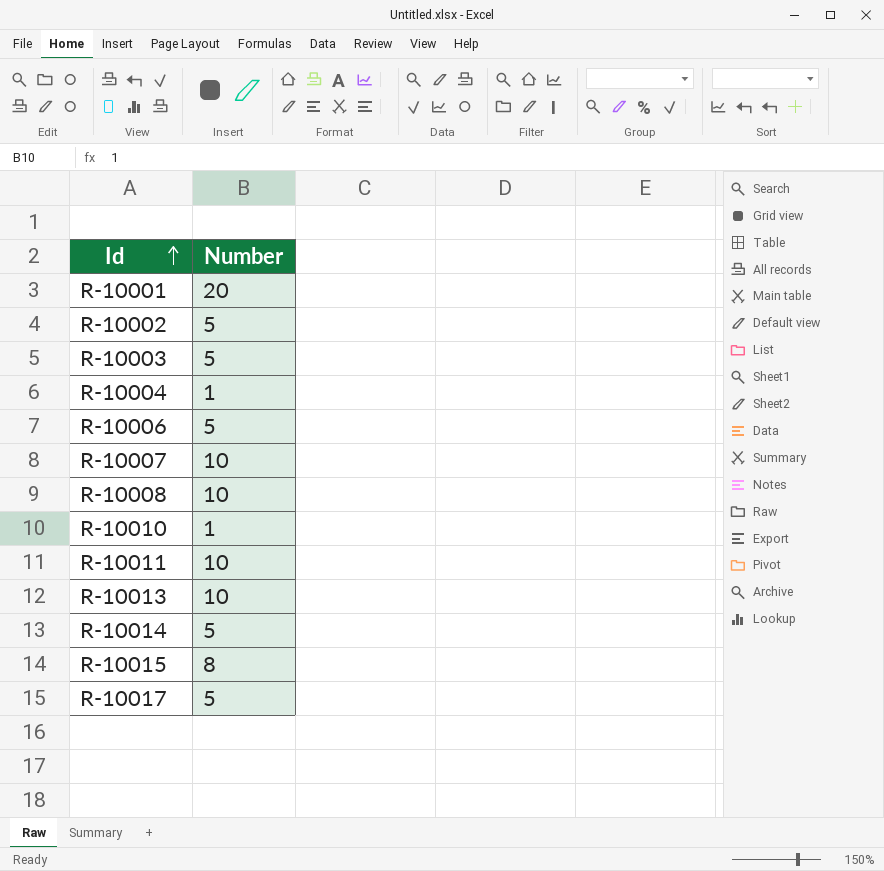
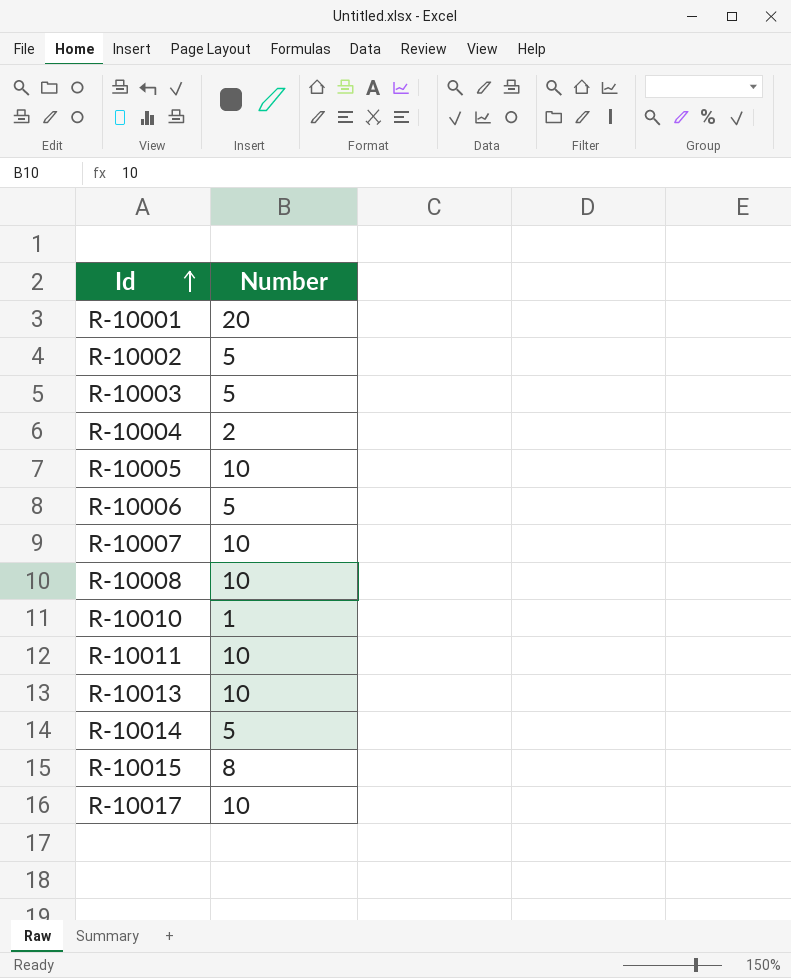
R-10004 | Number: 1 -> 2
row R-10005: none -> 10
R-10017 | Number: 5 -> 10

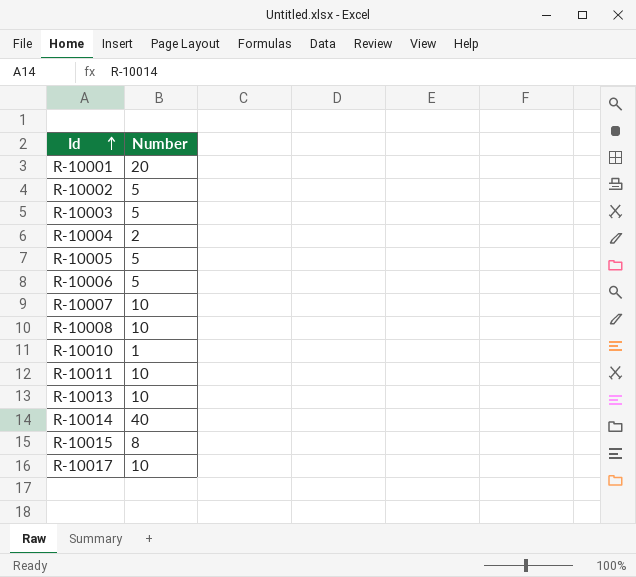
R-10005 | Number: 10 -> 5
R-10014 | Number: 5 -> 40

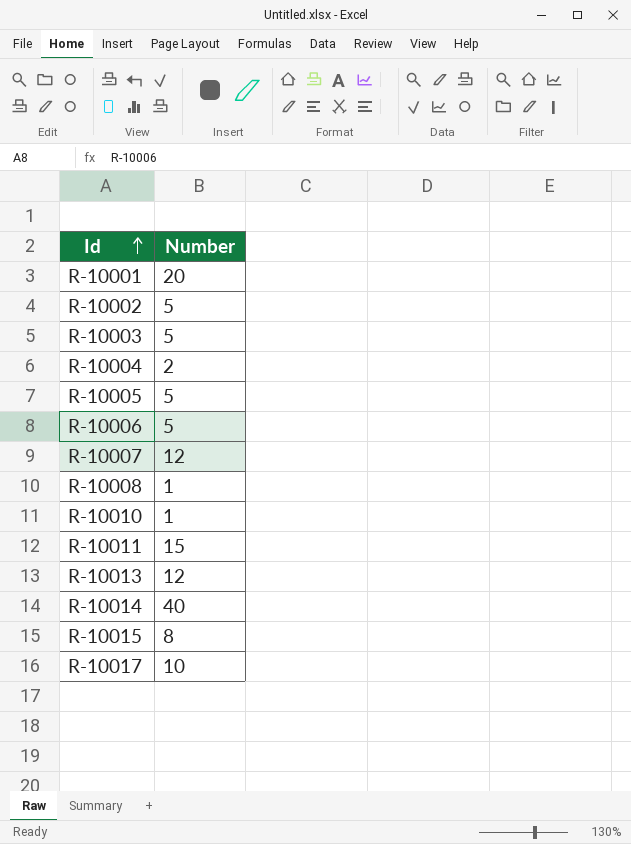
R-10007 | Number: 10 -> 12
R-10008 | Number: 10 -> 1
R-10011 | Number: 10 -> 15
R-10013 | Number: 10 -> 12

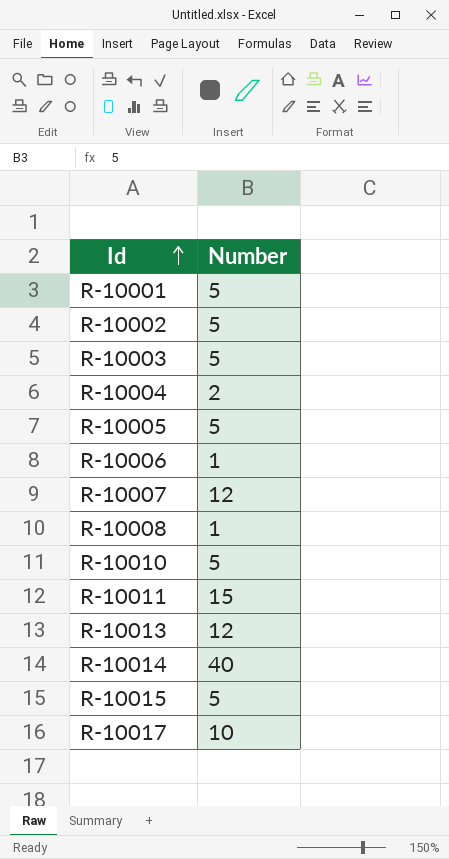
R-10001 | Number: 20 -> 5
R-10006 | Number: 5 -> 1
R-10010 | Number: 1 -> 5
R-10015 | Number: 8 -> 5

